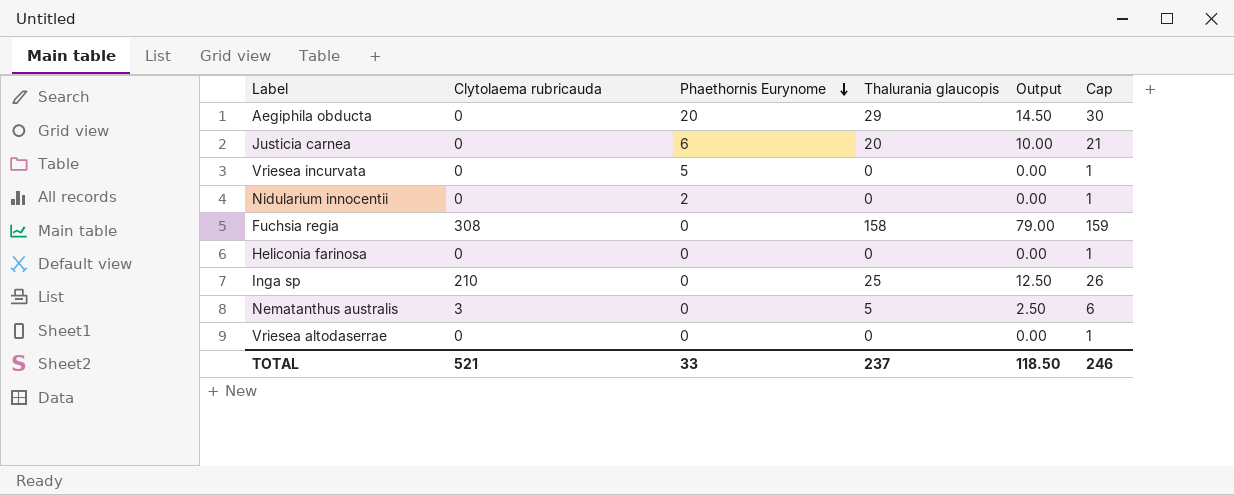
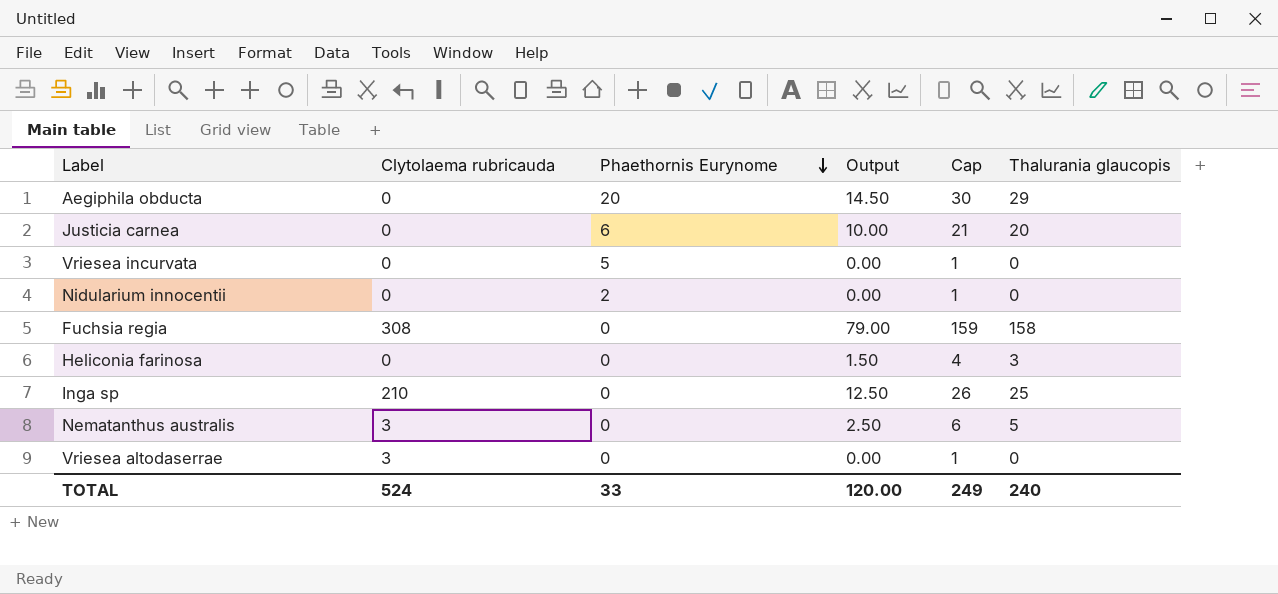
column Thalurania glaucopis | position: 4 -> 6
Heliconia farinosa | Output: 0.00 -> 1.50
Heliconia farinosa | Cap: 1 -> 4
Heliconia farinosa | Thalurania glaucopis: 0 -> 3
Vriesea altodaserrae | Clytolaema rubricauda: 0 -> 3
TOTAL | Clytolaema rubricauda: 521 -> 524
TOTAL | Output: 118.50 -> 120.00
TOTAL | Cap: 246 -> 249
TOTAL | Thalurania glaucopis: 237 -> 240

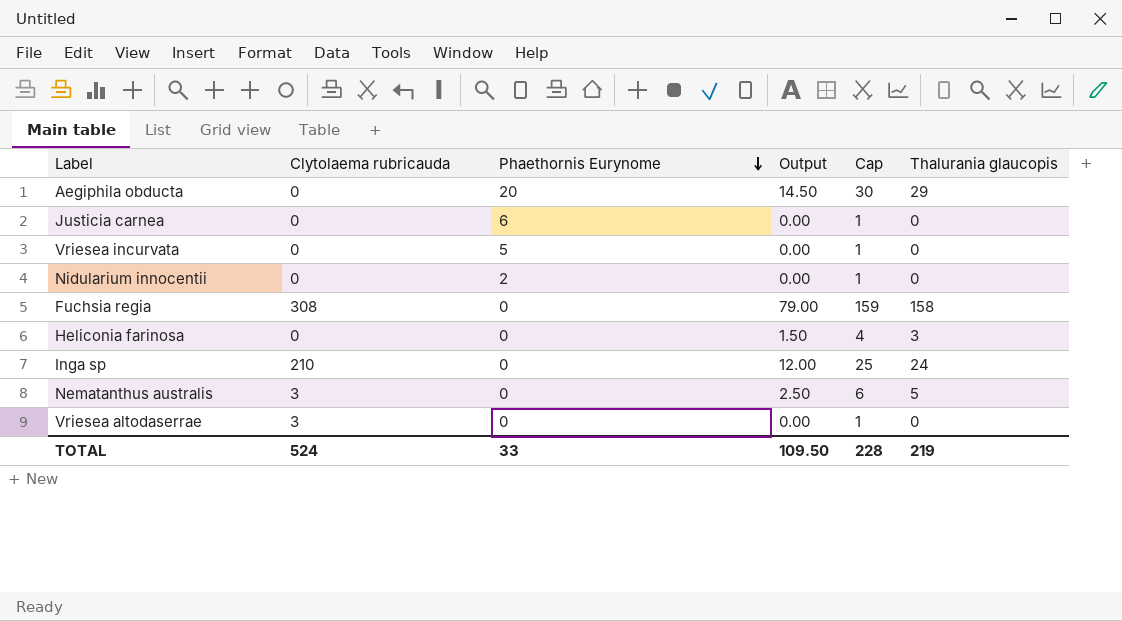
Justicia carnea | Output: 10.00 -> 0.00
Justicia carnea | Cap: 21 -> 1
Justicia carnea | Thalurania glaucopis: 20 -> 0
Inga sp | Output: 12.50 -> 12.00
Inga sp | Cap: 26 -> 25
Inga sp | Thalurania glaucopis: 25 -> 24
TOTAL | Output: 120.00 -> 109.50
TOTAL | Cap: 249 -> 228
TOTAL | Thalurania glaucopis: 240 -> 219

